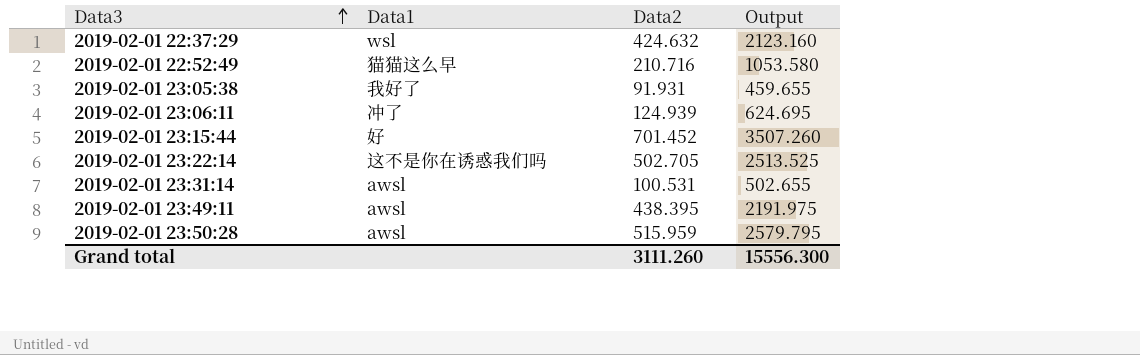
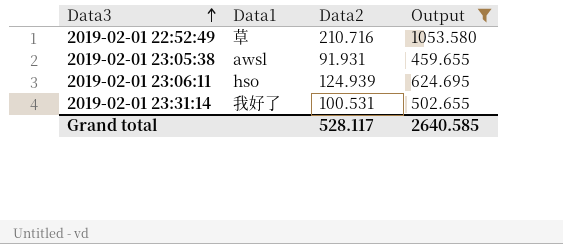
filter: none -> Output <= 1053.580
2019-02-01 22:52:49 | Data1: 猫猫这么早 -> 草
2019-02-01 23:05:38 | Data1: 我好了 -> awsl
2019-02-01 23:06:11 | Data1: 冲了 -> hso
2019-02-01 23:31:14 | Data1: awsl -> 我好了
Grand total | Data2: 3111.260 -> 528.117
Grand total | Output: 15556.300 -> 2640.585

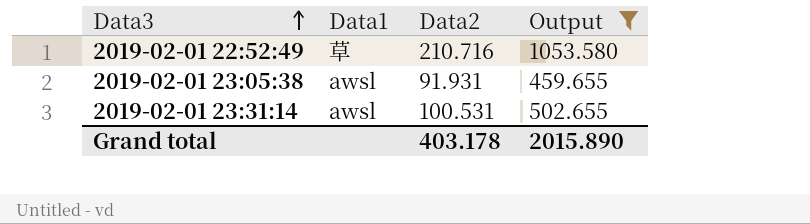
row 2019-02-01 23:06:11: hso | 124.939 | 624.695 -> none
2019-02-01 23:31:14 | Data1: 我好了 -> awsl
Grand total | Data2: 528.117 -> 403.178
Grand total | Output: 2640.585 -> 2015.890

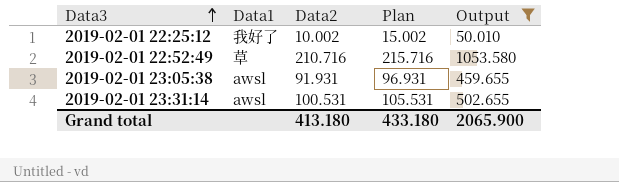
column Plan | formula: none -> [Data2] + 5
row 2019-02-01 22:25:12: none -> 我好了 | 10.002 | 15.002 | 50.010
Grand total | Data2: 403.178 -> 413.180
Grand total | Output: 2015.890 -> 2065.900

